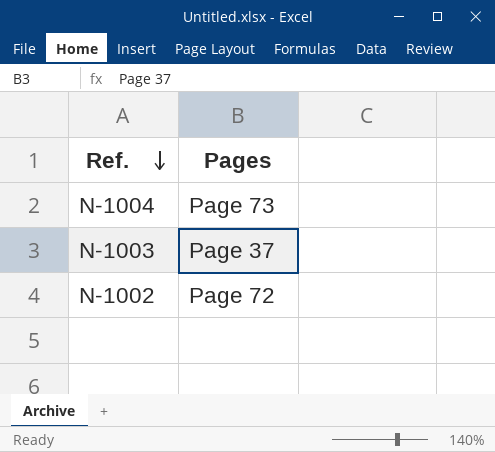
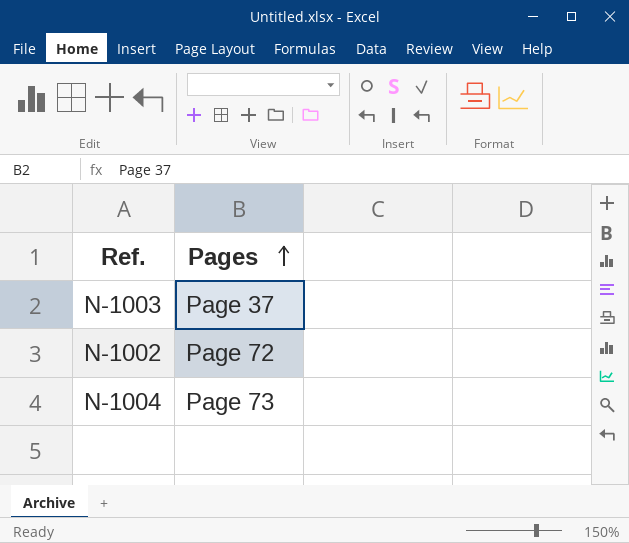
row order: Ref. descending -> Pages ascending

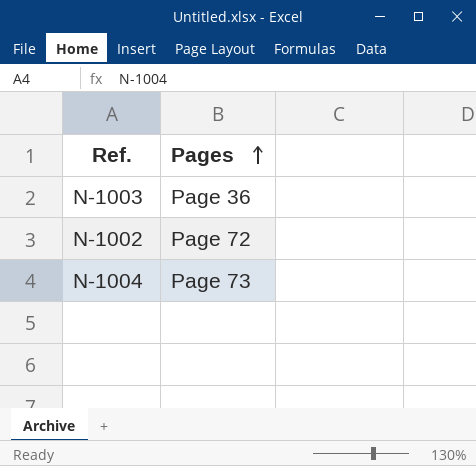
N-1003 | Pages: Page 37 -> Page 36

